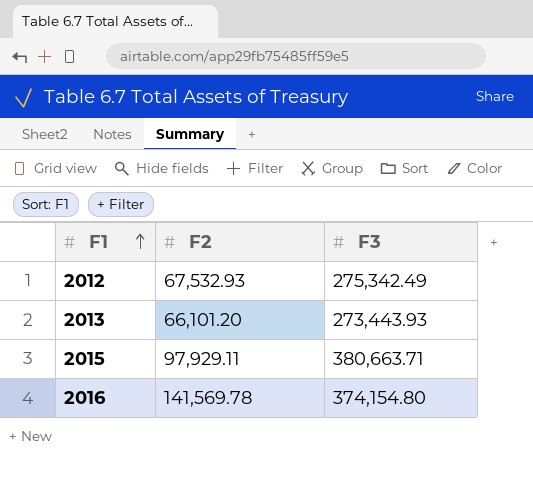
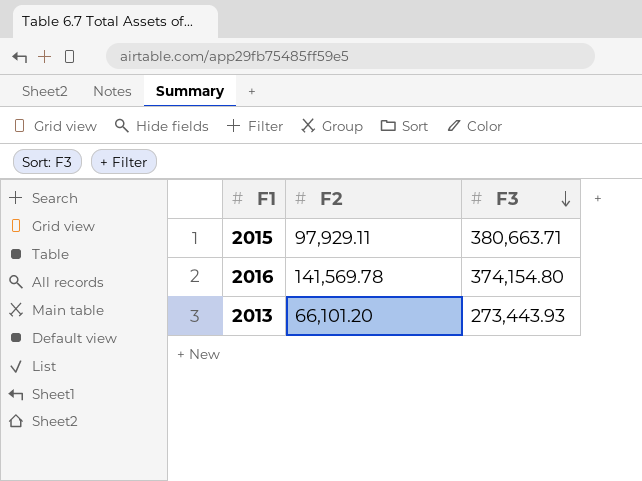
row order: F1 ascending -> F3 descending
row 2012: 67,532.93 | 275,342.49 -> none

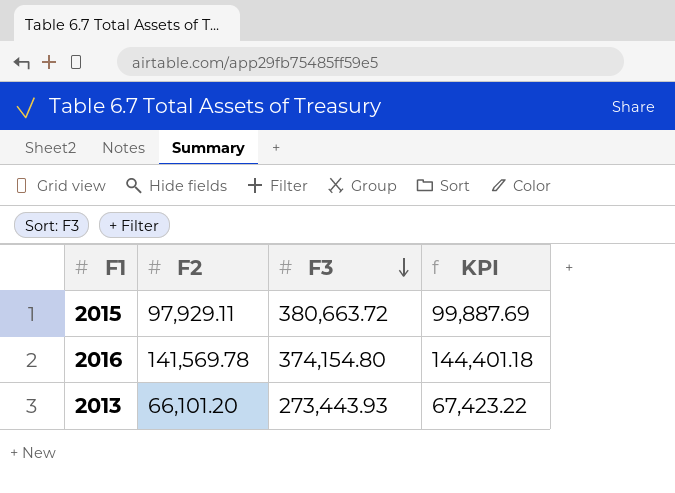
column KPI | formula: none -> [F2] * 1.02
2015 | F3: 380,663.71 -> 380,663.72

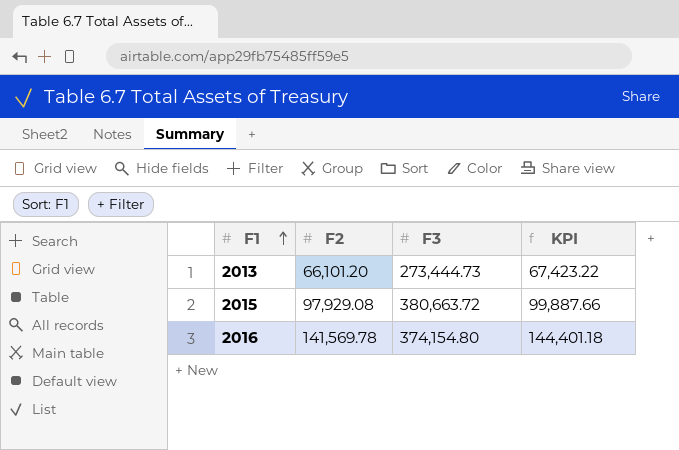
row order: F3 descending -> F1 ascending
2013 | F3: 273,443.93 -> 273,444.73
2015 | F2: 97,929.11 -> 97,929.08
2015 | KPI: 99,887.69 -> 99,887.66

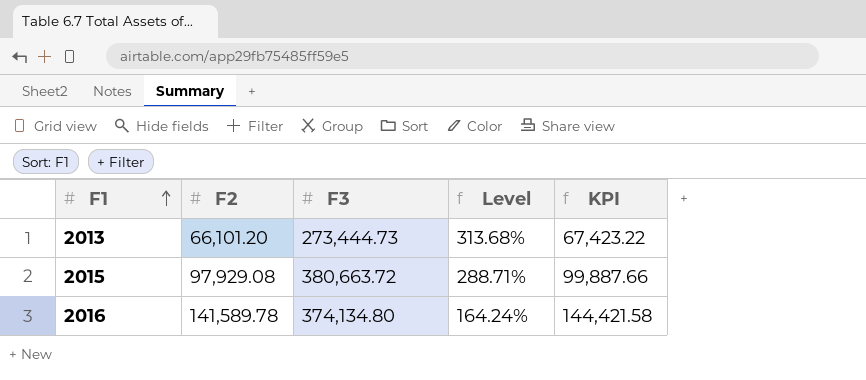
column Level | formula: none -> ([F3] - [F2]) / [F2]
2016 | F2: 141,569.78 -> 141,589.78
2016 | F3: 374,154.80 -> 374,134.80
2016 | KPI: 144,401.18 -> 144,421.58

